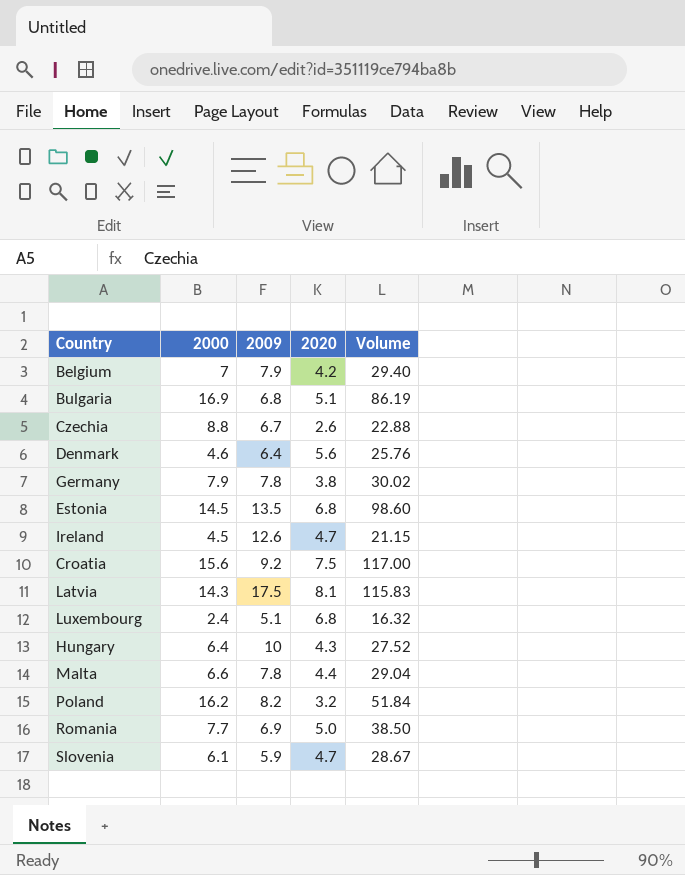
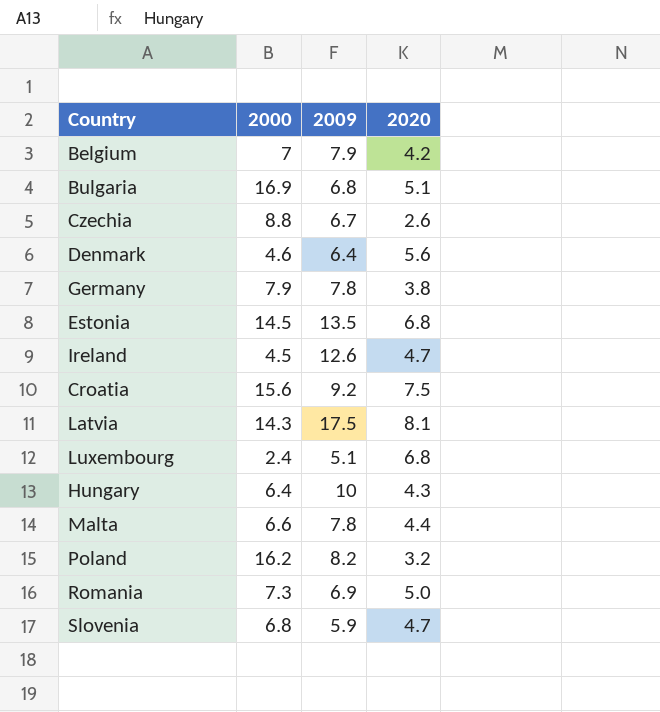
column Volume | formula: [2000] * [2020] -> none
Romania | 2000: 7.7 -> 7.3
Slovenia | 2000: 6.1 -> 6.8

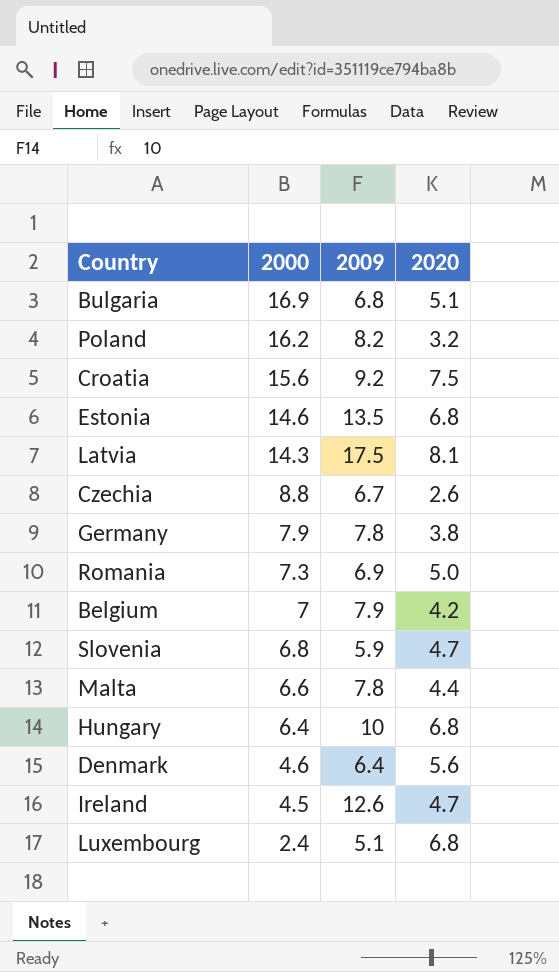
row order: none -> 2000 descending
Estonia | 2000: 14.5 -> 14.6
Hungary | 2020: 4.3 -> 6.8

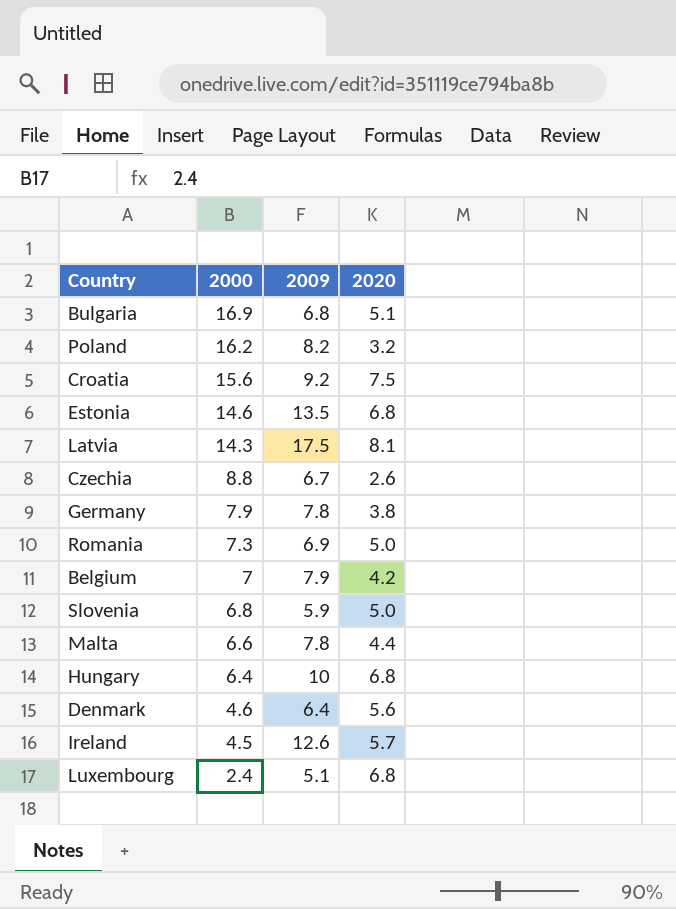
Slovenia | 2020: 4.7 -> 5.0
Ireland | 2020: 4.7 -> 5.7

